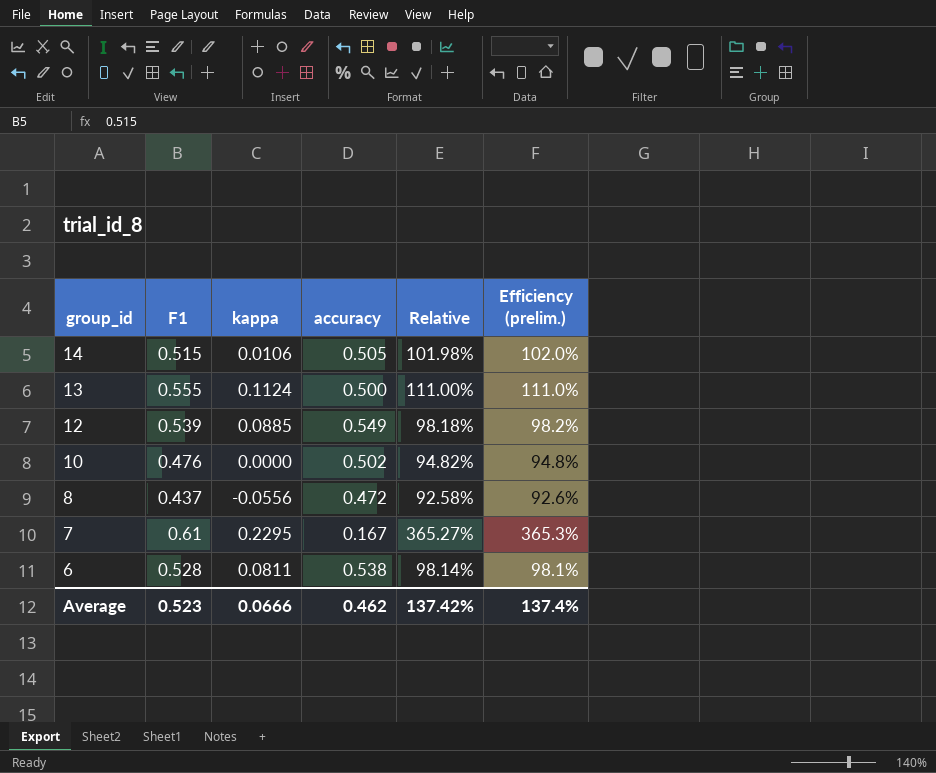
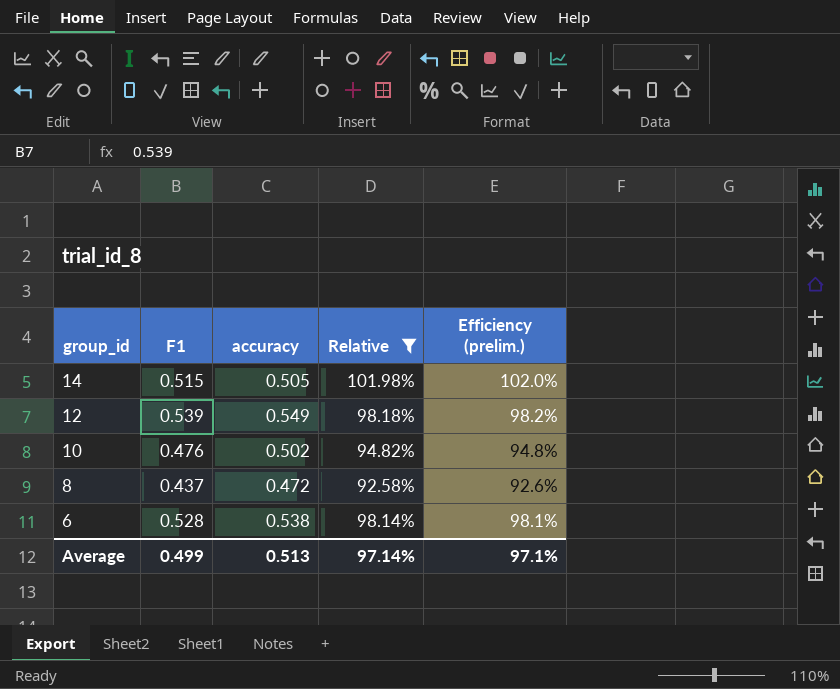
filter: none -> Relative <= 101.98%
column kappa | position: 3 -> none
Average | F1: 0.523 -> 0.499
Average | accuracy: 0.462 -> 0.513
Average | Relative: 137.42% -> 97.14%
Average | Efficiency (prelim.): 137.4% -> 97.1%

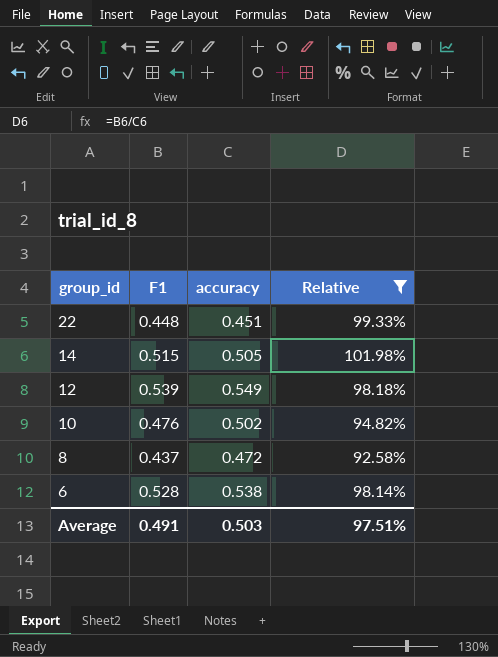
column Efficiency (prelim.) | formula: [F1] / [accuracy] -> none
row 22: none -> 0.448 | 0.451 | 99.33%
Average | F1: 0.499 -> 0.491
Average | accuracy: 0.513 -> 0.503
Average | Relative: 97.14% -> 97.51%

